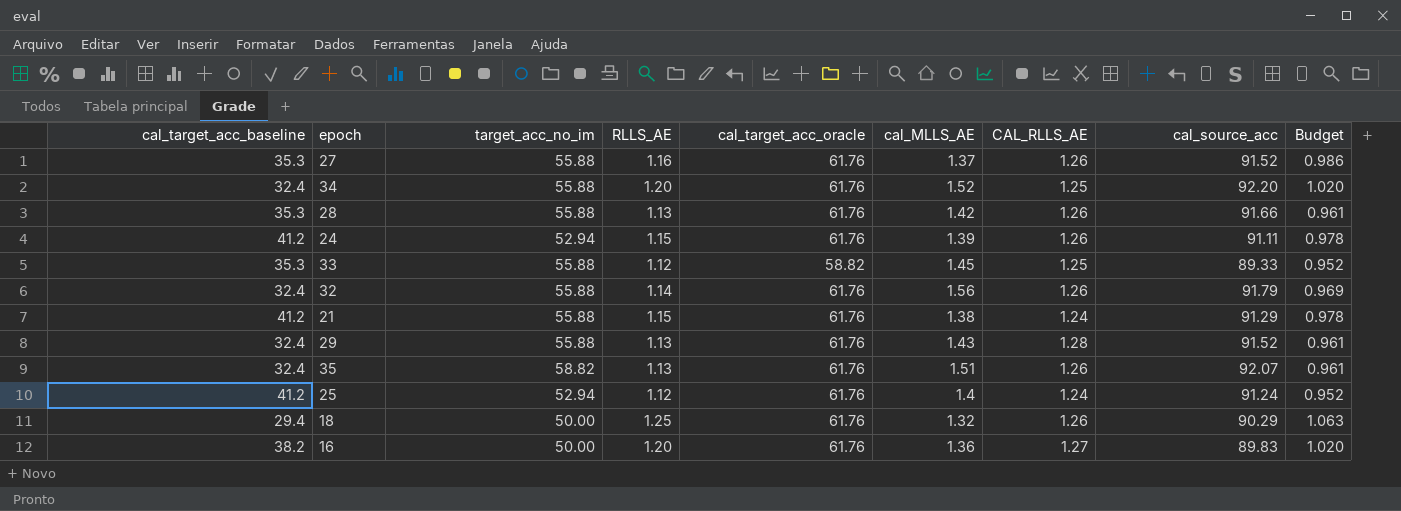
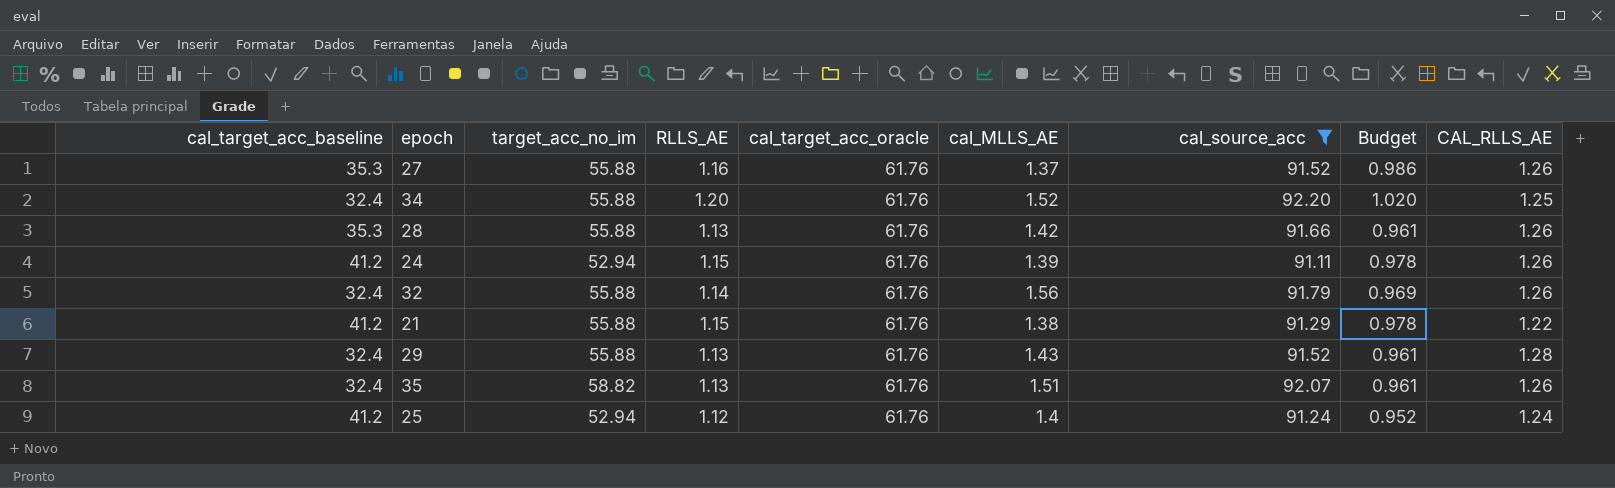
filter: none -> cal_source_acc >= 91.11
column CAL_RLLS_AE | position: 7 -> 9
21 | CAL_RLLS_AE: 1.24 -> 1.22

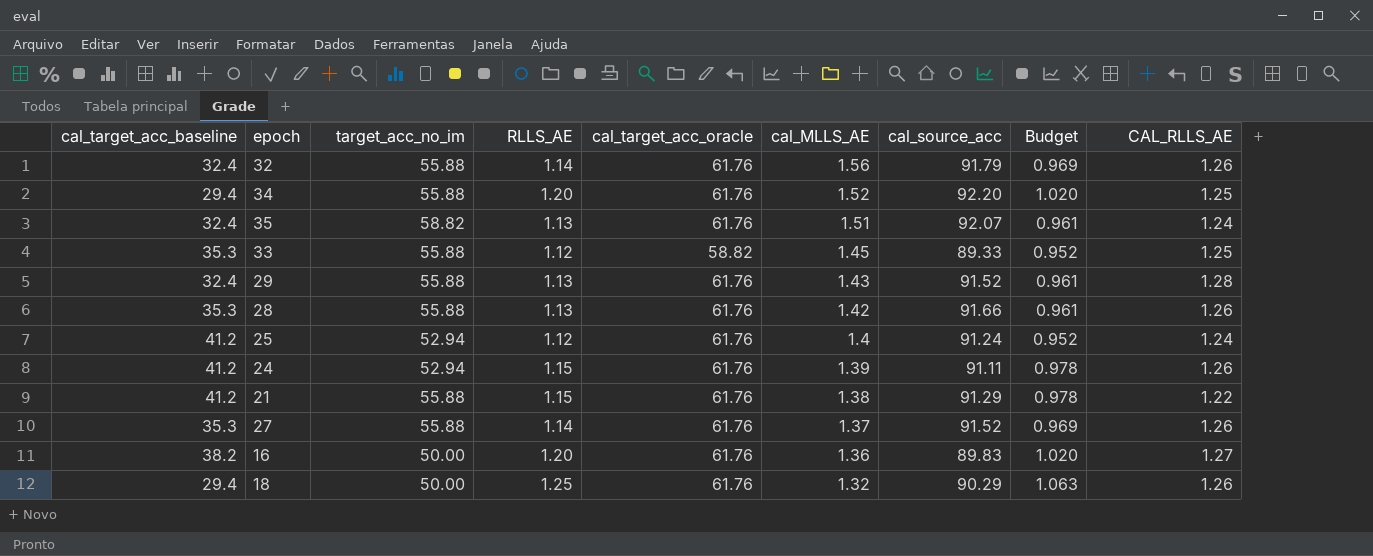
filter: cal_source_acc >= 91.11 -> none
row order: none -> cal_MLLS_AE descending
34 | cal_target_acc_baseline: 32.4 -> 29.4
35 | CAL_RLLS_AE: 1.26 -> 1.24
27 | RLLS_AE: 1.16 -> 1.14
27 | Budget: 0.986 -> 0.969

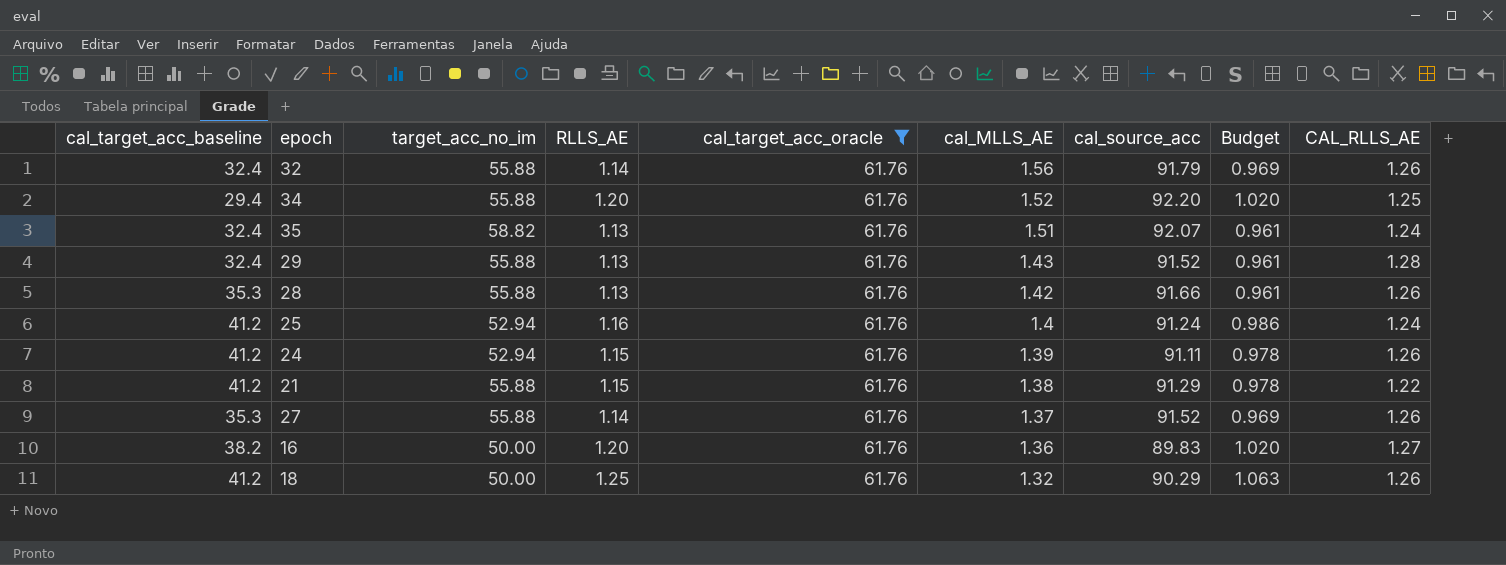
filter: none -> cal_target_acc_oracle = 61.76
25 | RLLS_AE: 1.12 -> 1.16
25 | Budget: 0.952 -> 0.986
18 | cal_target_acc_baseline: 29.4 -> 41.2

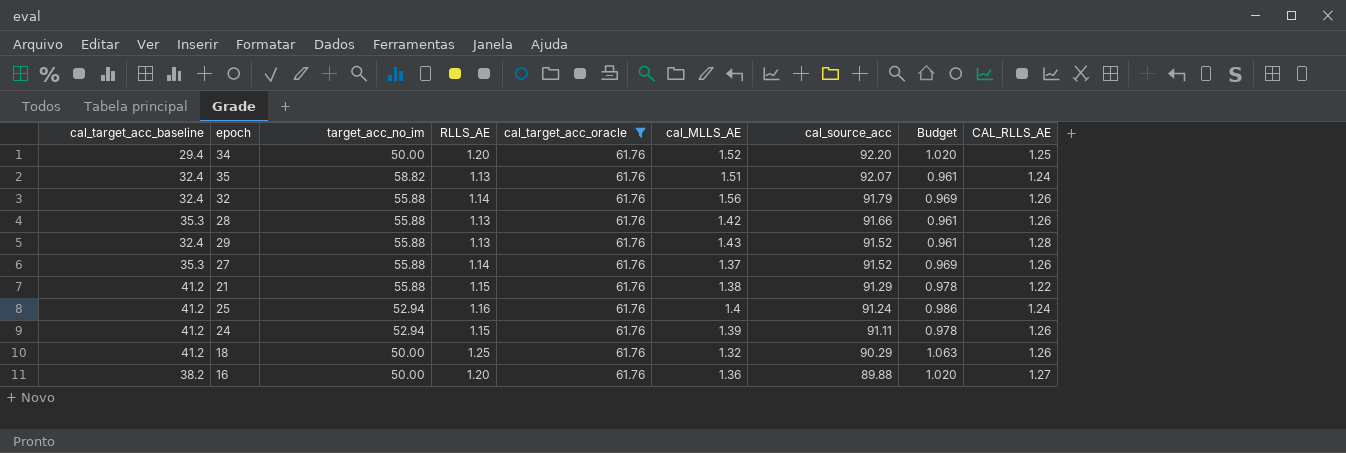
row order: cal_MLLS_AE descending -> cal_source_acc descending
34 | target_acc_no_im: 55.88 -> 50.00
16 | cal_source_acc: 89.83 -> 89.88

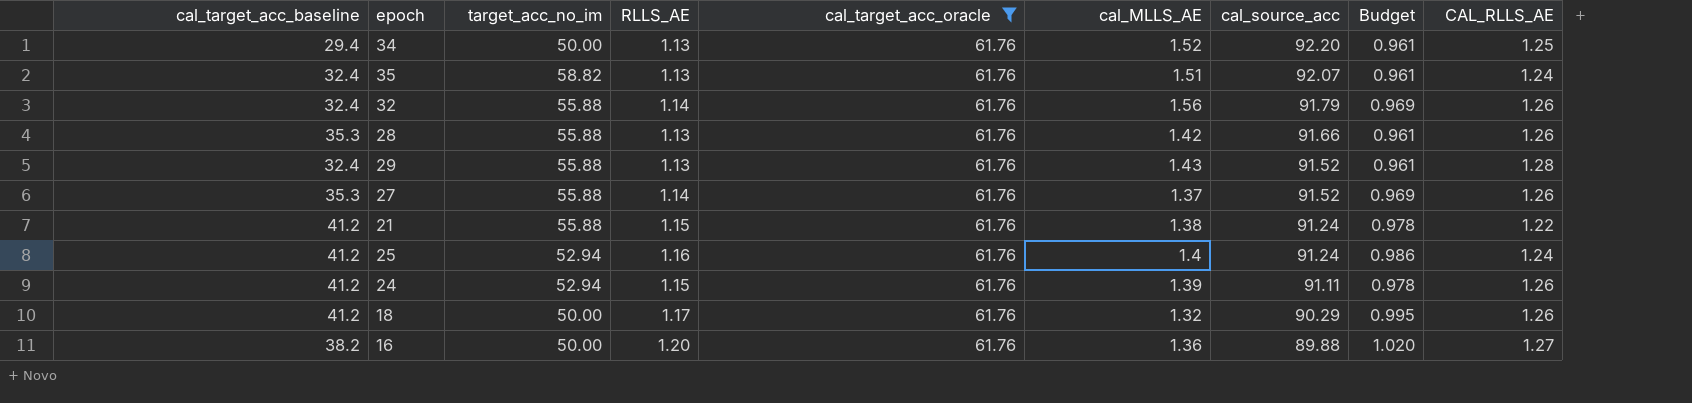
34 | RLLS_AE: 1.20 -> 1.13
34 | Budget: 1.020 -> 0.961
21 | cal_source_acc: 91.29 -> 91.24
18 | RLLS_AE: 1.25 -> 1.17
18 | Budget: 1.063 -> 0.995

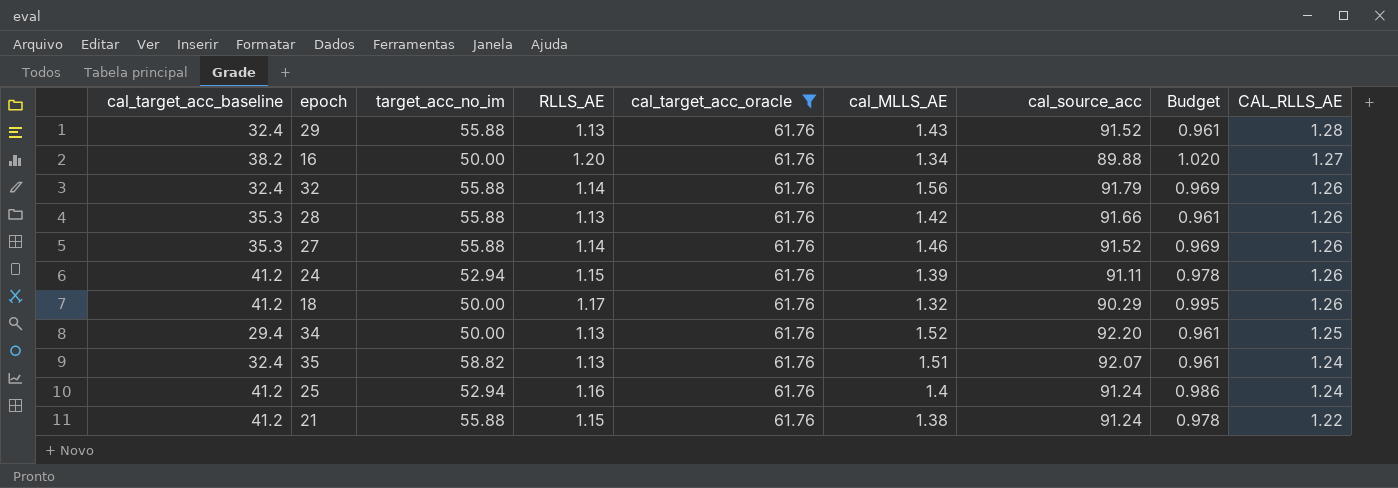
row order: cal_source_acc descending -> CAL_RLLS_AE descending
16 | cal_MLLS_AE: 1.36 -> 1.34
27 | cal_MLLS_AE: 1.37 -> 1.46

